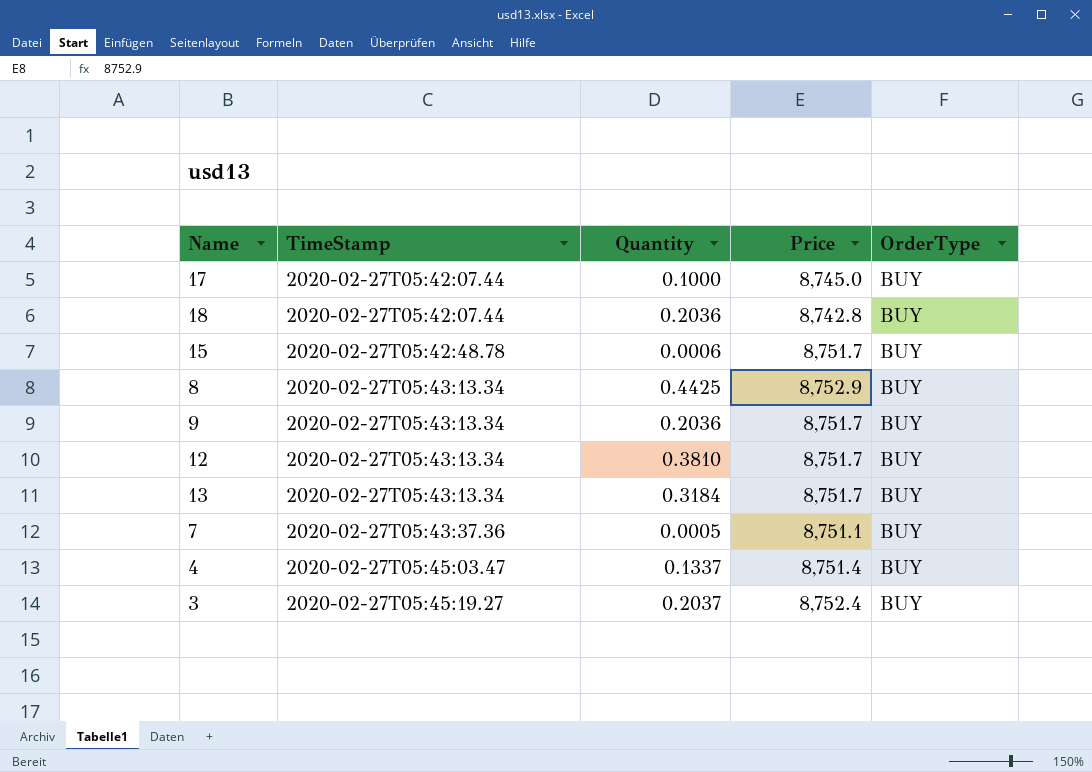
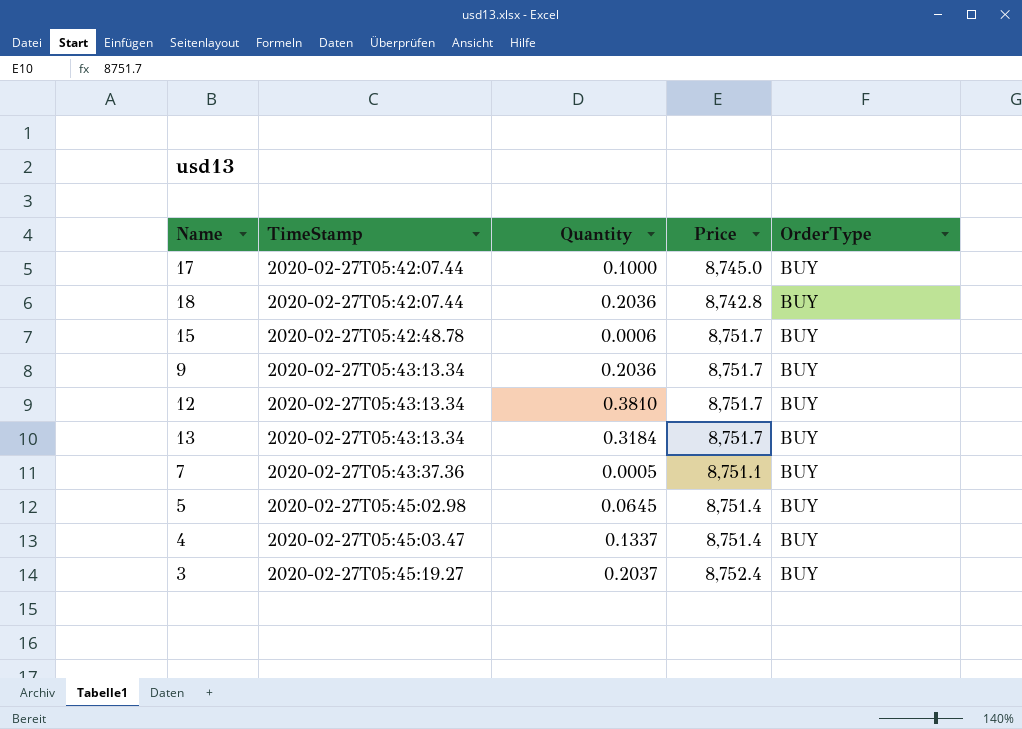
row 8: 2020-02-27T05:43:13.34 | 0.4425 | 8,752.9 | BUY -> none
row 5: none -> 2020-02-27T05:45:02.98 | 0.0645 | 8,751.4 | BUY

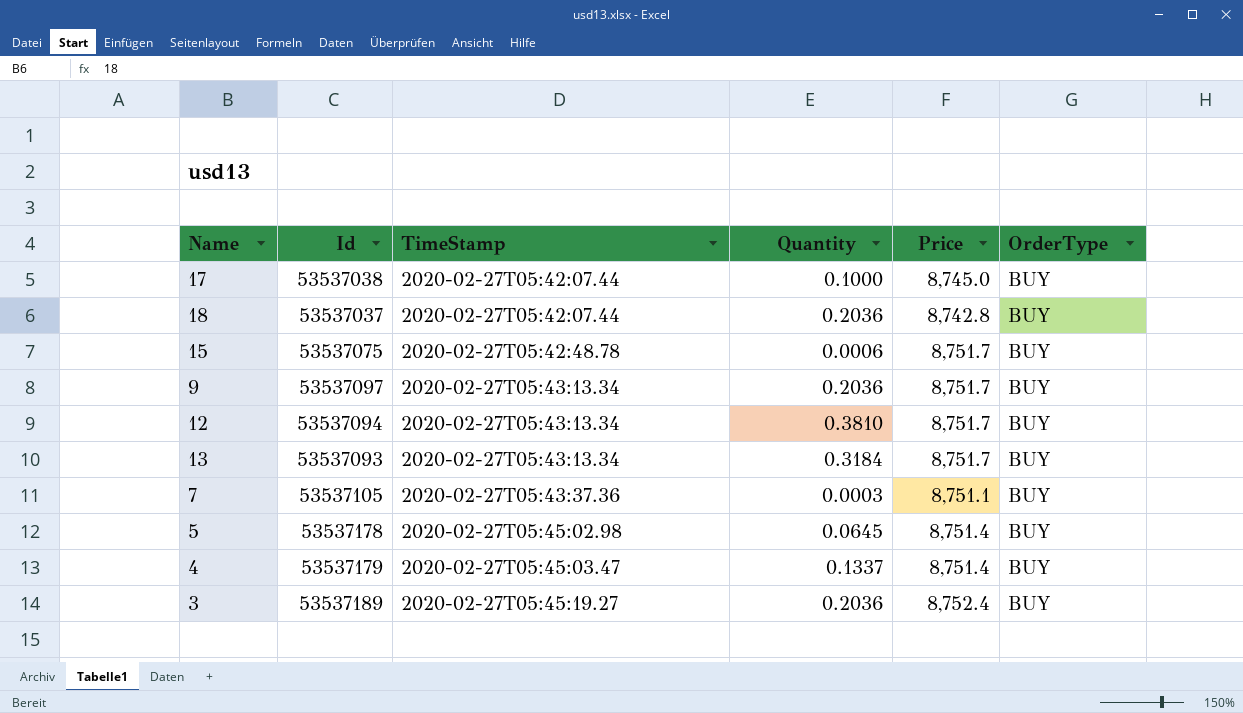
column Id | position: none -> 2
7 | Quantity: 0.0005 -> 0.0003
3 | Quantity: 0.2037 -> 0.2036

